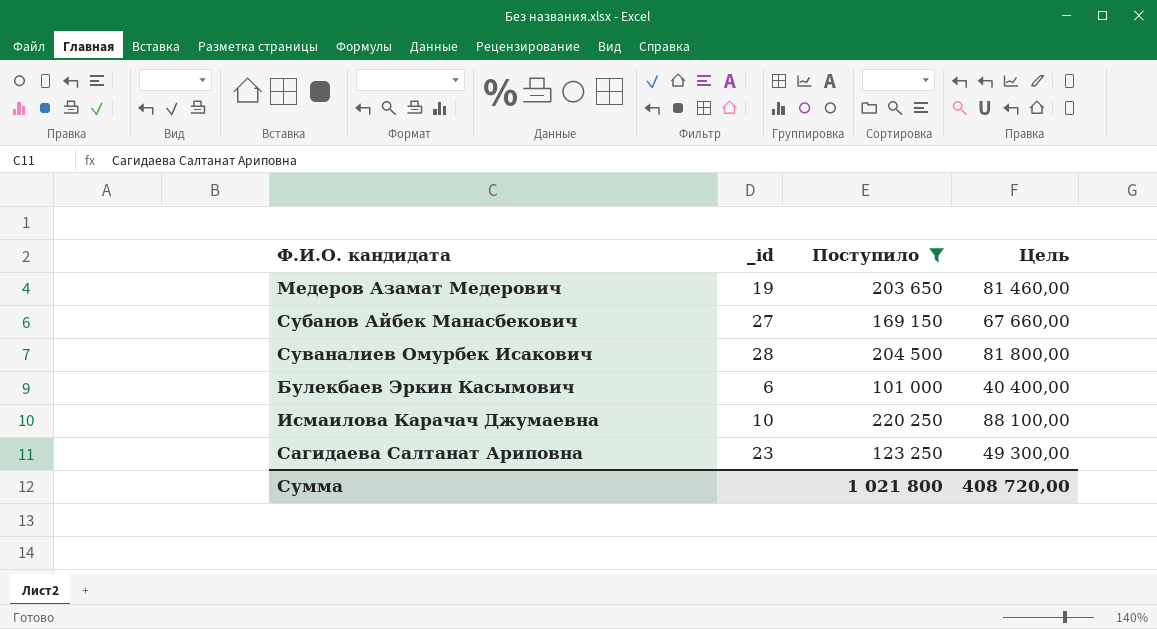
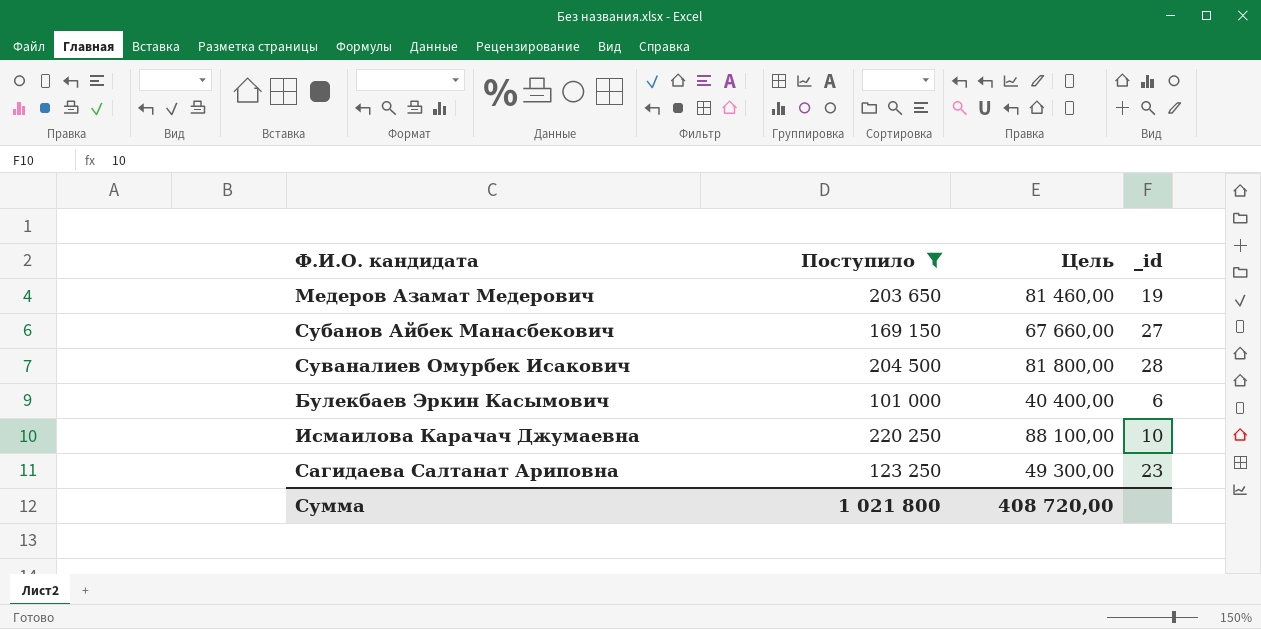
column _id | position: 2 -> 4

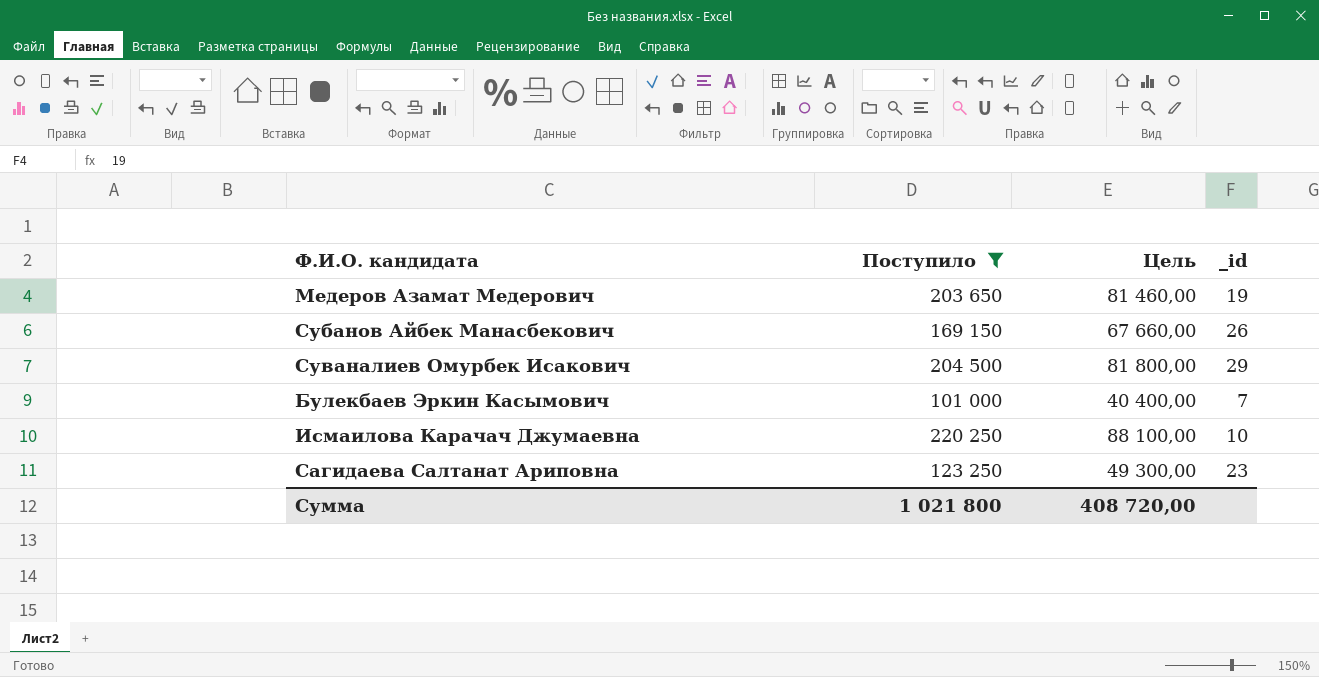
Субанов Айбек Манасбекович | _id: 27 -> 26
Суваналиев Омурбек Исакович | _id: 28 -> 29
Булекбаев Эркин Касымович | _id: 6 -> 7

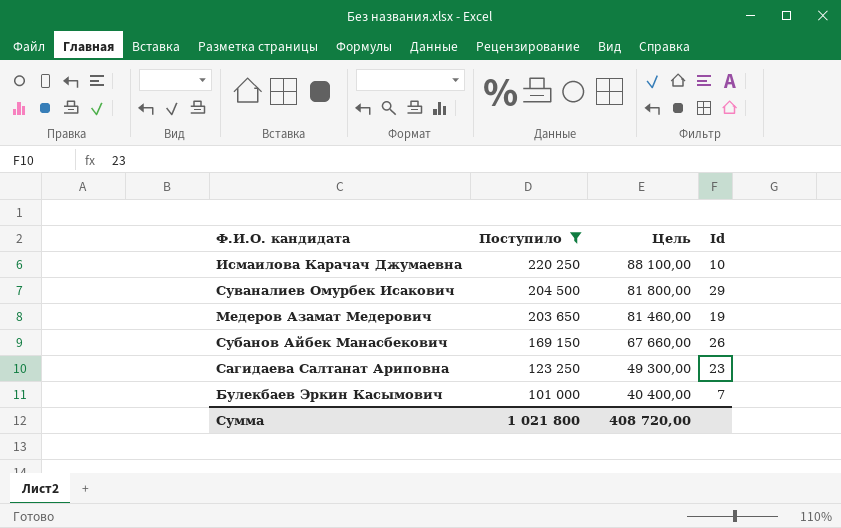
row order: none -> Поступило descending
column name: _id -> Id

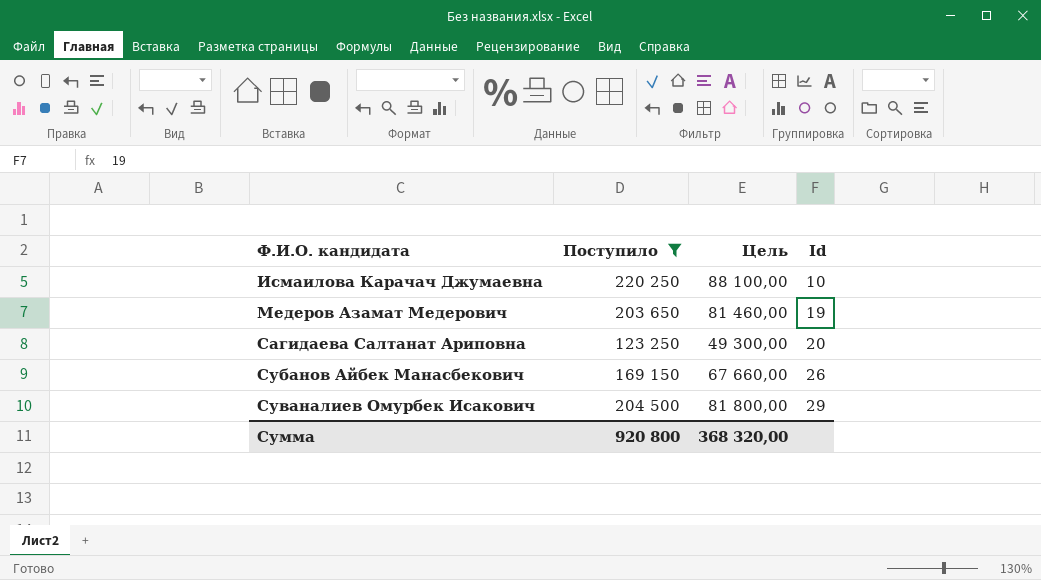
row order: Поступило descending -> Ф.И.О. кандидата ascending
row Булекбаев Эркин Касымович: 101 000 | 40 400,00 | 7 -> none
Сагидаева Салтанат Ариповна | Id: 23 -> 20
Сумма | Поступило: 1 021 800 -> 920 800
Сумма | Цель: 408 720,00 -> 368 320,00

